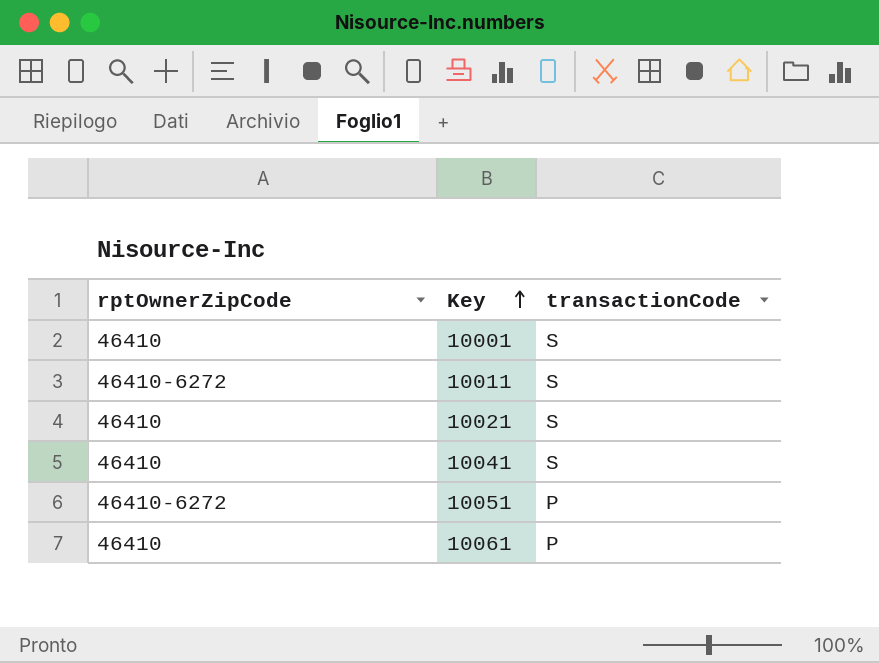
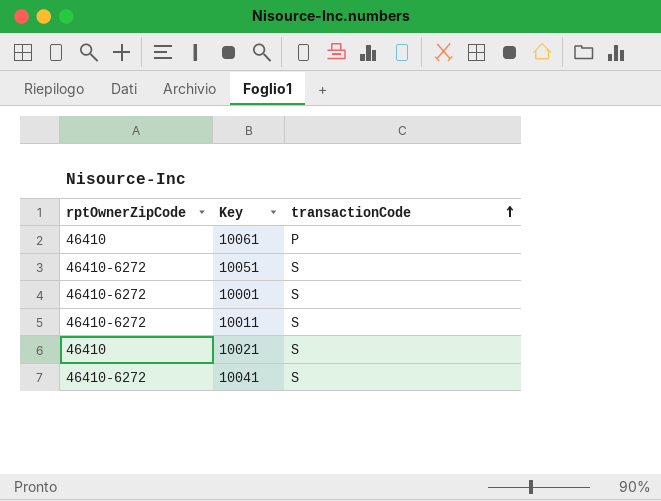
row order: Key ascending -> transactionCode ascending
10051 | transactionCode: P -> S
10001 | rptOwnerZipCode: 46410 -> 46410-6272
10041 | rptOwnerZipCode: 46410 -> 46410-6272

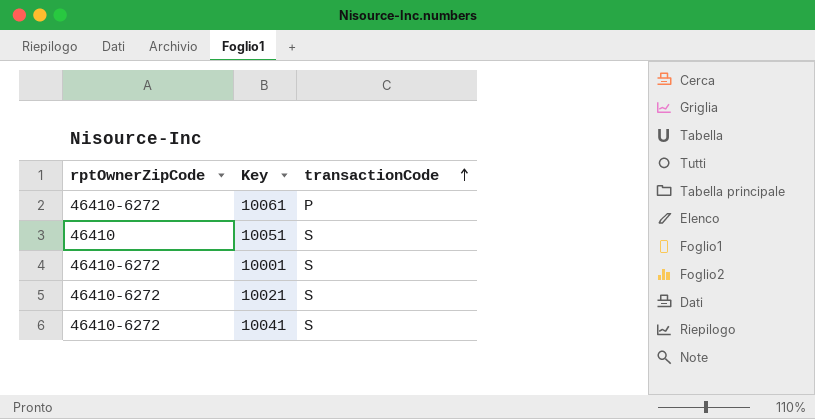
row 10011: 46410-6272 | S -> none
10061 | rptOwnerZipCode: 46410 -> 46410-6272
10051 | rptOwnerZipCode: 46410-6272 -> 46410
10021 | rptOwnerZipCode: 46410 -> 46410-6272

